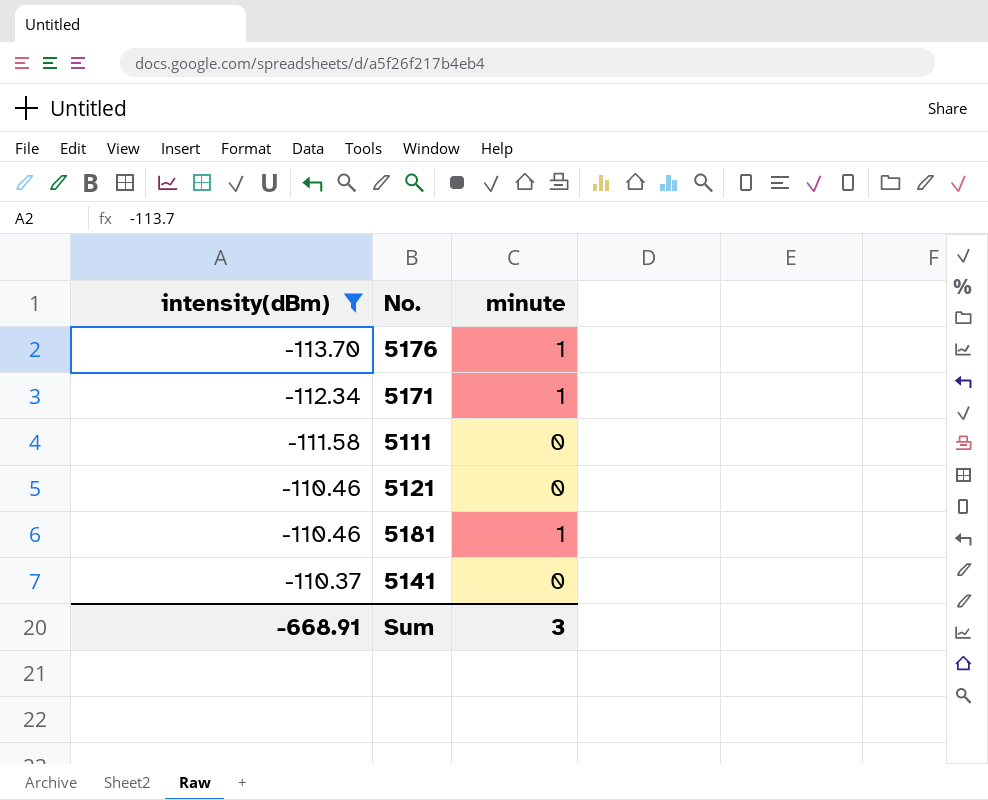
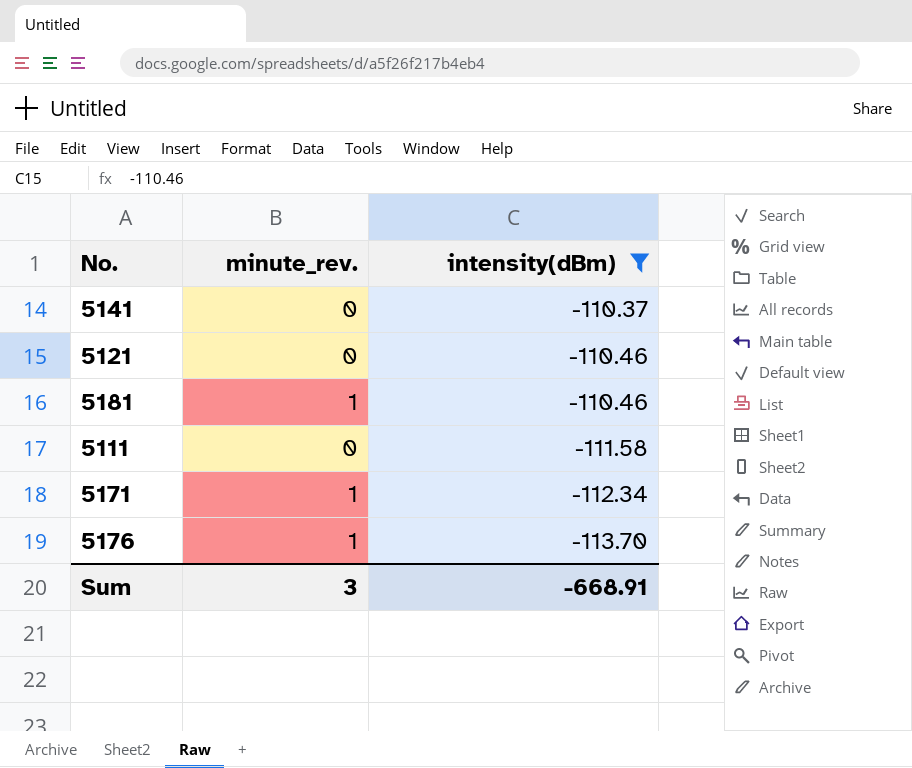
row order: intensity(dBm) ascending -> intensity(dBm) descending
column name: minute -> minute_rev.
column intensity(dBm) | position: 1 -> 3

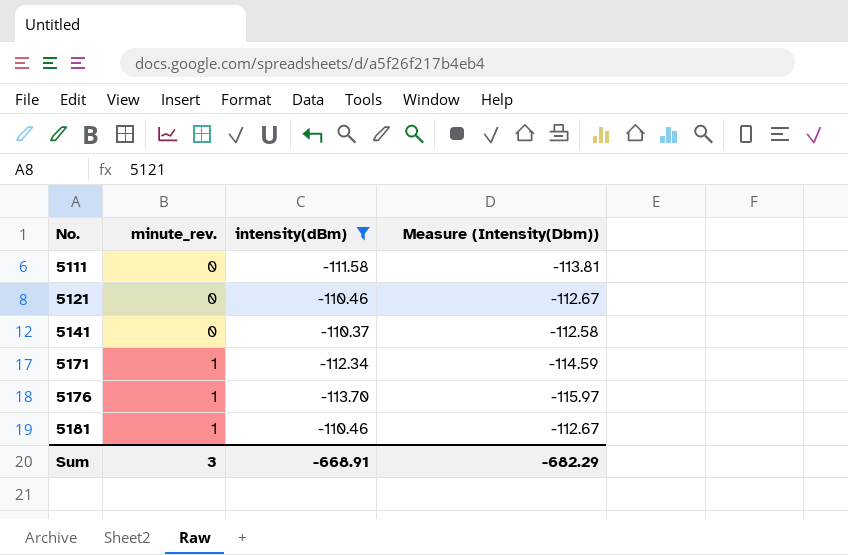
row order: intensity(dBm) descending -> No. ascending
column Measure (Intensity(Dbm)) | formula: none -> [intensity(dBm)] * 1.02

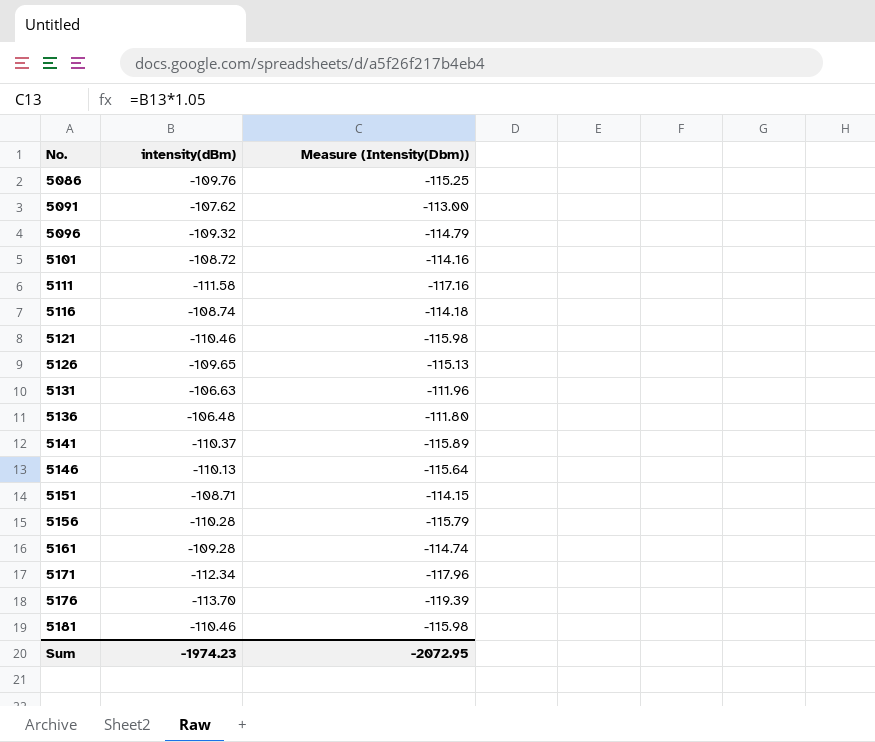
filter: intensity(dBm) <= -110.37 -> none
column minute_rev. | position: 2 -> none
column Measure (Intensity(Dbm)) | formula: [intensity(dBm)] * 1.02 -> [intensity(dBm)] * 1.05
Sum | intensity(dBm): -668.91 -> -1974.23
Sum | Measure (Intensity(Dbm)): -682.29 -> -2072.95

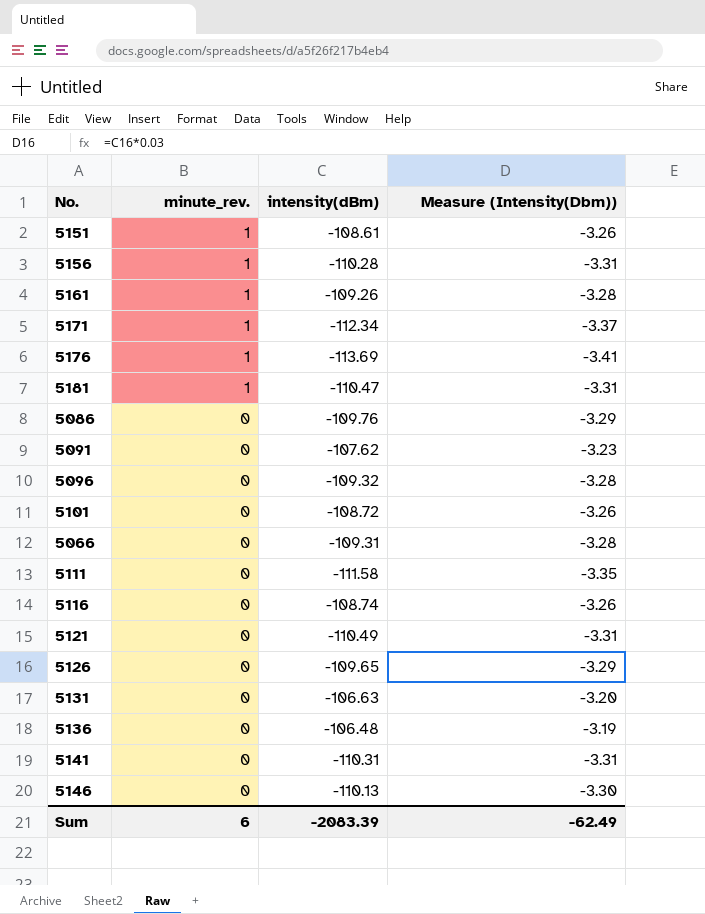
row order: No. ascending -> minute_rev. descending
column minute_rev. | position: none -> 2
column Measure (Intensity(Dbm)) | formula: [intensity(dBm)] * 1.05 -> [intensity(dBm)] * 0.03
5151 | intensity(dBm): -108.71 -> -108.61
5161 | intensity(dBm): -109.28 -> -109.26
5176 | intensity(dBm): -113.70 -> -113.69
5181 | intensity(dBm): -110.46 -> -110.47
row 5066: none -> 0 | -109.31 | -3.28
5121 | intensity(dBm): -110.46 -> -110.49
5141 | intensity(dBm): -110.37 -> -110.31
Sum | intensity(dBm): -1974.23 -> -2083.39
Sum | Measure (Intensity(Dbm)): -2072.95 -> -62.49

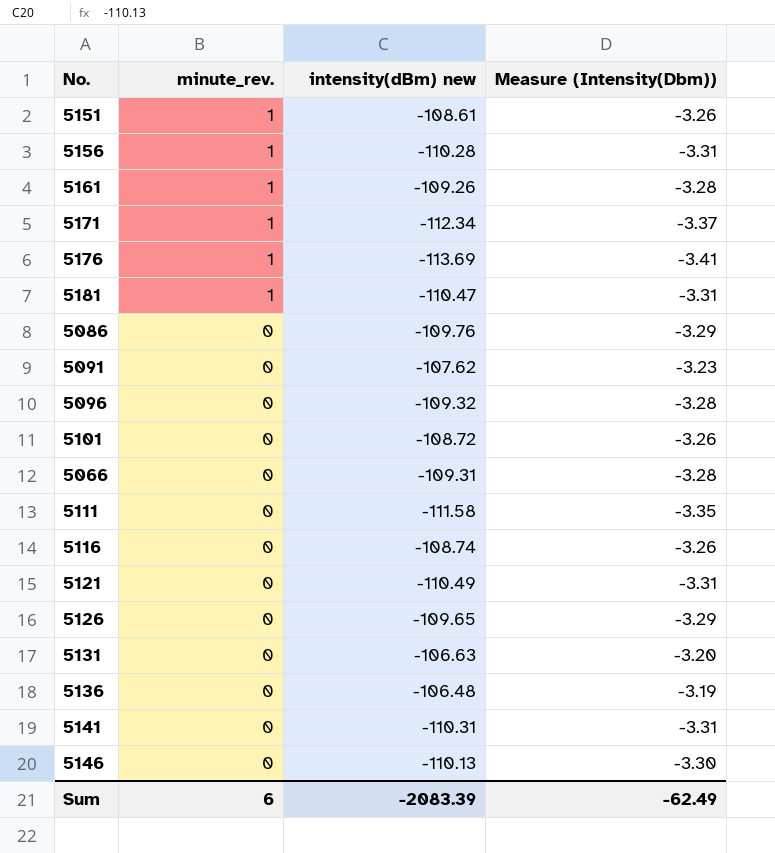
column name: intensity(dBm) -> intensity(dBm) new

